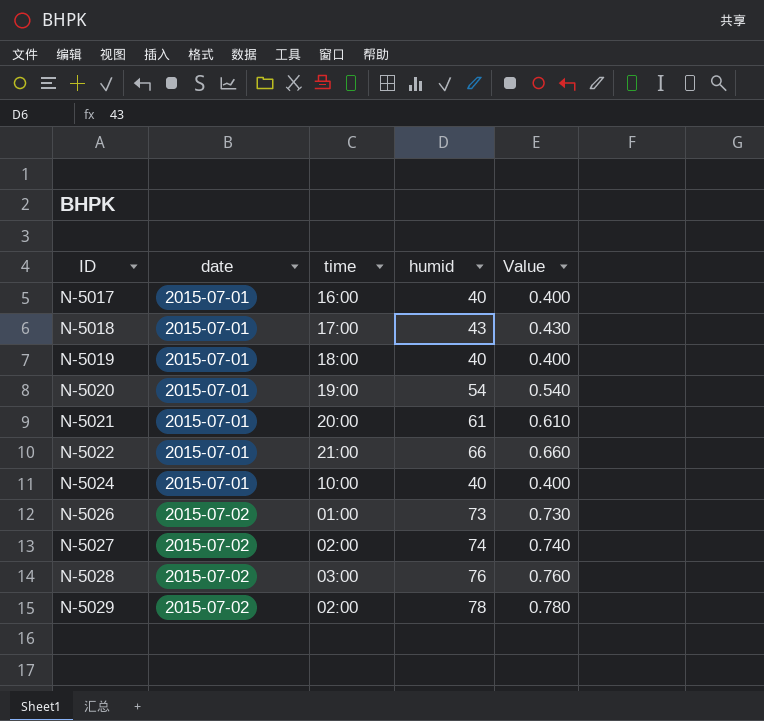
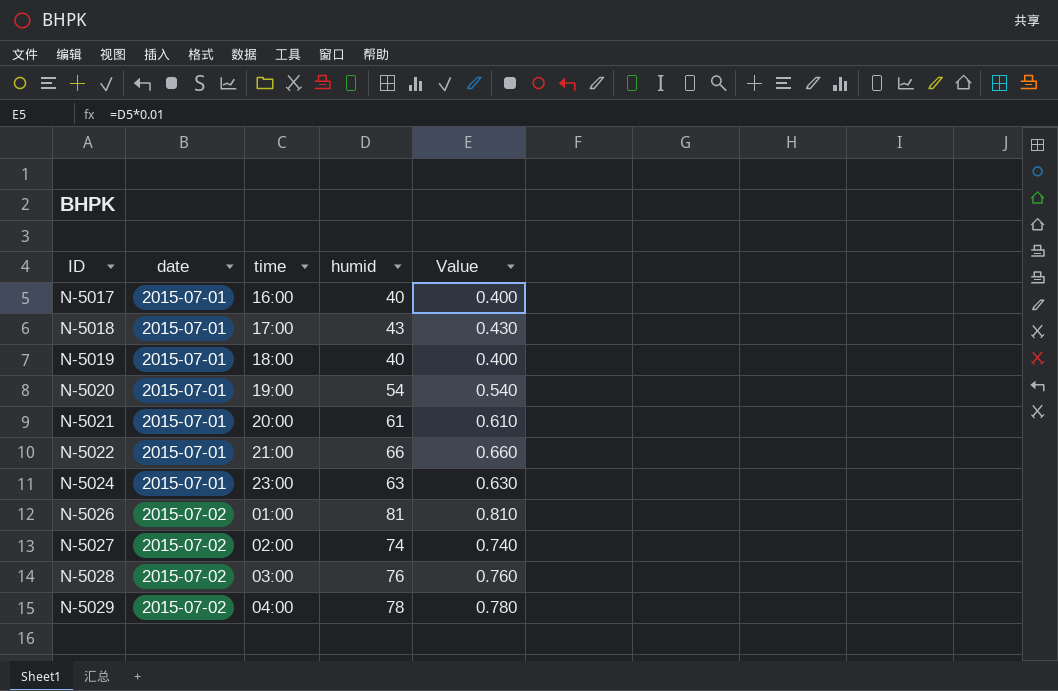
N-5024 | time: 10:00 -> 23:00
N-5024 | humid: 40 -> 63
N-5024 | Value: 0.400 -> 0.630
N-5026 | humid: 73 -> 81
N-5026 | Value: 0.730 -> 0.810
N-5029 | time: 02:00 -> 04:00

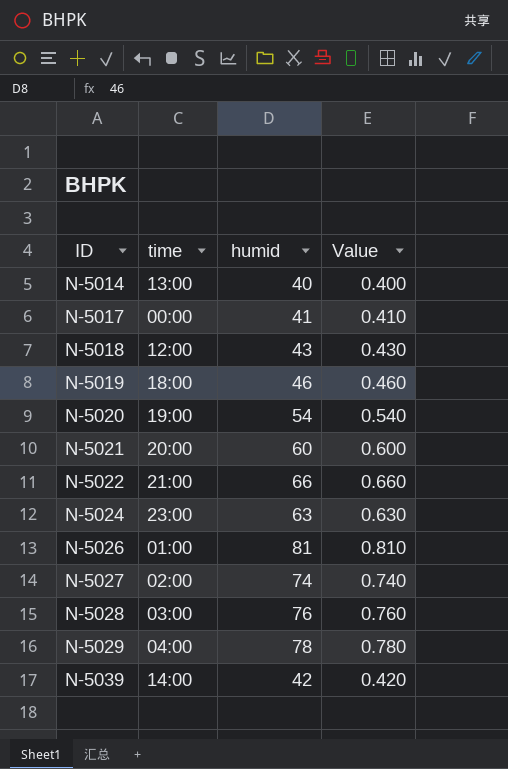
column date | position: 2 -> none
row N-5014: none -> 13:00 | 40 | 0.400
N-5017 | time: 16:00 -> 00:00
N-5017 | humid: 40 -> 41
N-5017 | Value: 0.400 -> 0.410
N-5018 | time: 17:00 -> 12:00
N-5019 | humid: 40 -> 46
N-5019 | Value: 0.400 -> 0.460
N-5021 | humid: 61 -> 60
N-5021 | Value: 0.610 -> 0.600
row N-5039: none -> 14:00 | 42 | 0.420

